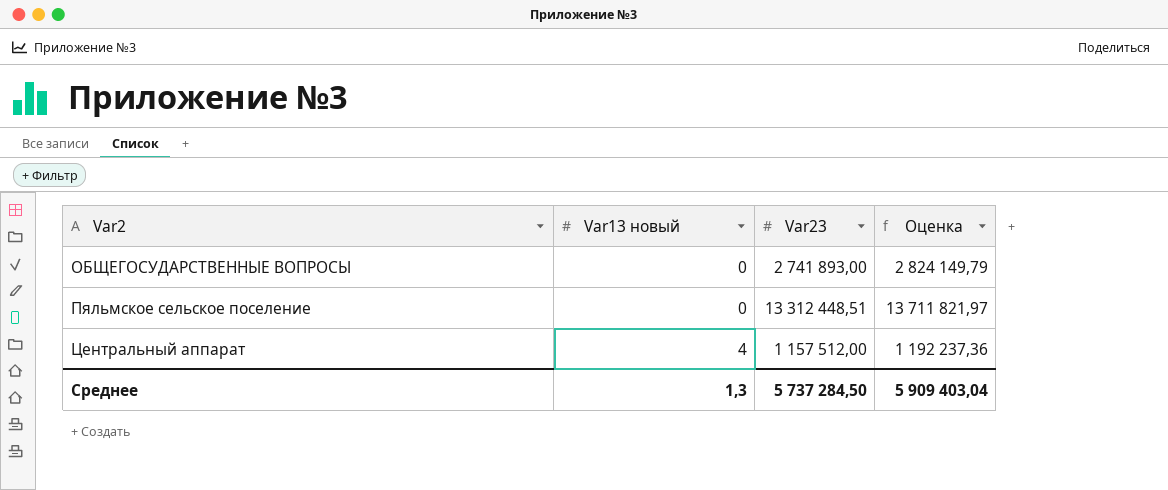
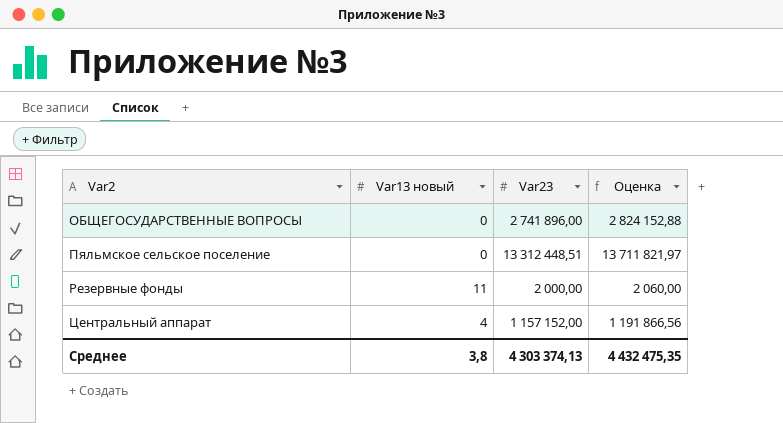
ОБЩЕГОСУДАРСТВЕННЫЕ ВОПРОСЫ | Var23: 2 741 893,00 -> 2 741 896,00
ОБЩЕГОСУДАРСТВЕННЫЕ ВОПРОСЫ | Оценка: 2 824 149,79 -> 2 824 152,88
row Резервные фонды: none -> 11 | 2 000,00 | 2 060,00
Центральный аппарат | Var23: 1 157 512,00 -> 1 157 152,00
Центральный аппарат | Оценка: 1 192 237,36 -> 1 191 866,56
Среднее | Var13 новый: 1,3 -> 3,8
Среднее | Var23: 5 737 284,50 -> 4 303 374,13
Среднее | Оценка: 5 909 403,04 -> 4 432 475,35

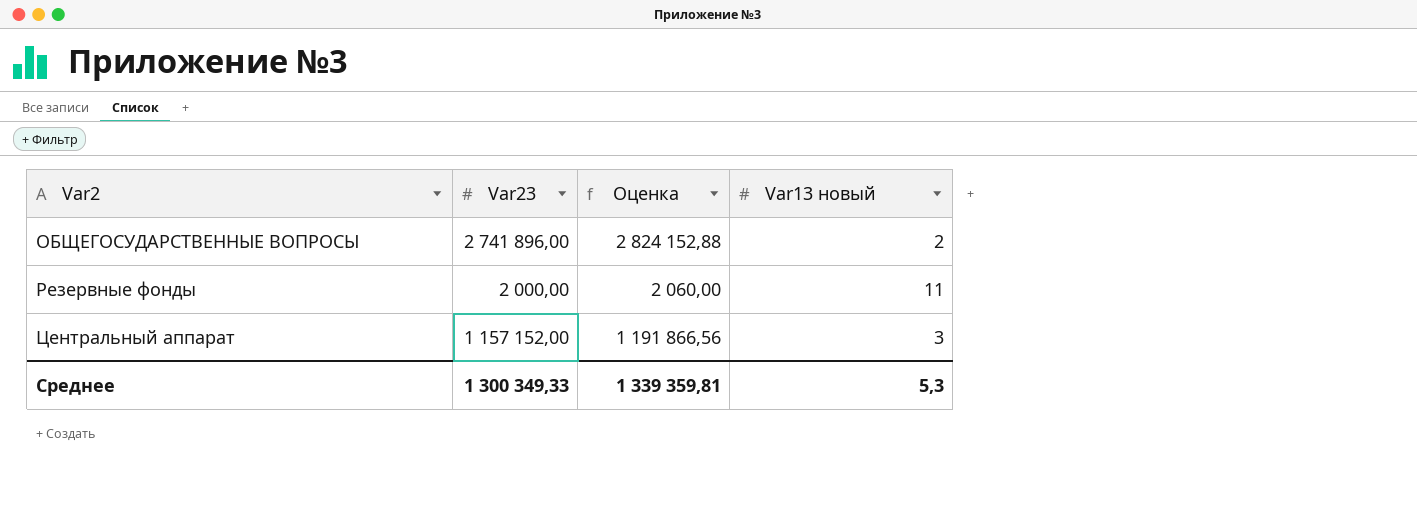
column Var13 новый | position: 2 -> 4
row Пяльмское сельское поселение: 0 | 13 312 448,51 | 13 711 821,97 -> none
ОБЩЕГОСУДАРСТВЕННЫЕ ВОПРОСЫ | Var13 новый: 0 -> 2
Центральный аппарат | Var13 новый: 4 -> 3
Среднее | Var23: 4 303 374,13 -> 1 300 349,33
Среднее | Оценка: 4 432 475,35 -> 1 339 359,81
Среднее | Var13 новый: 3,8 -> 5,3

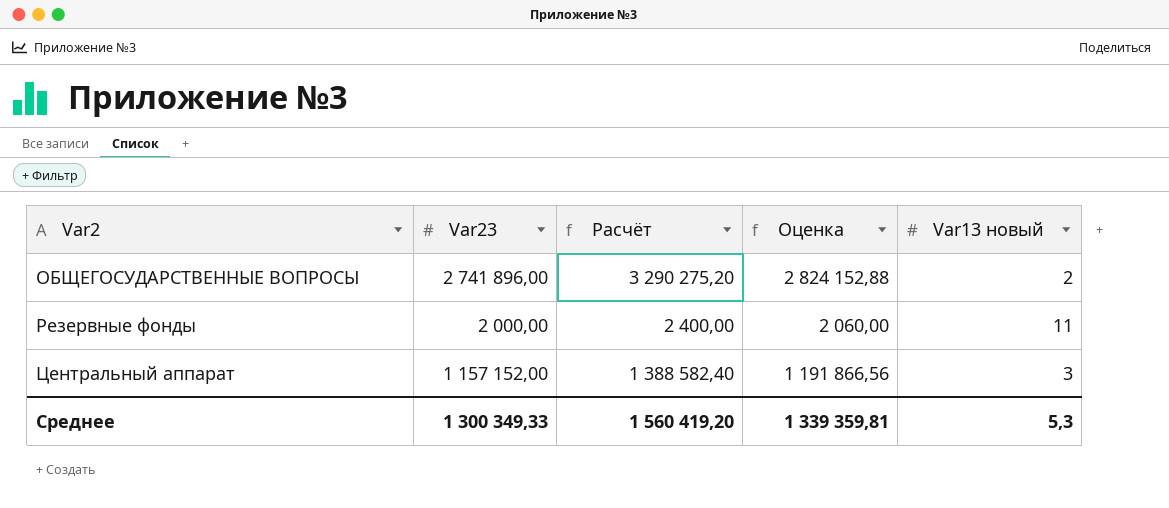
column Расчёт | formula: none -> [Var23] * 1,2

